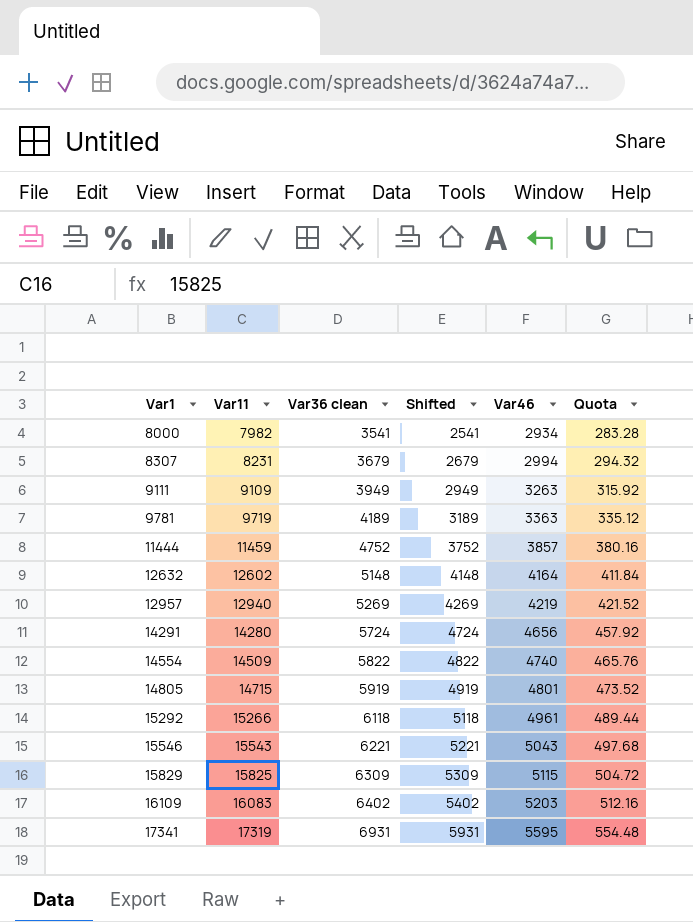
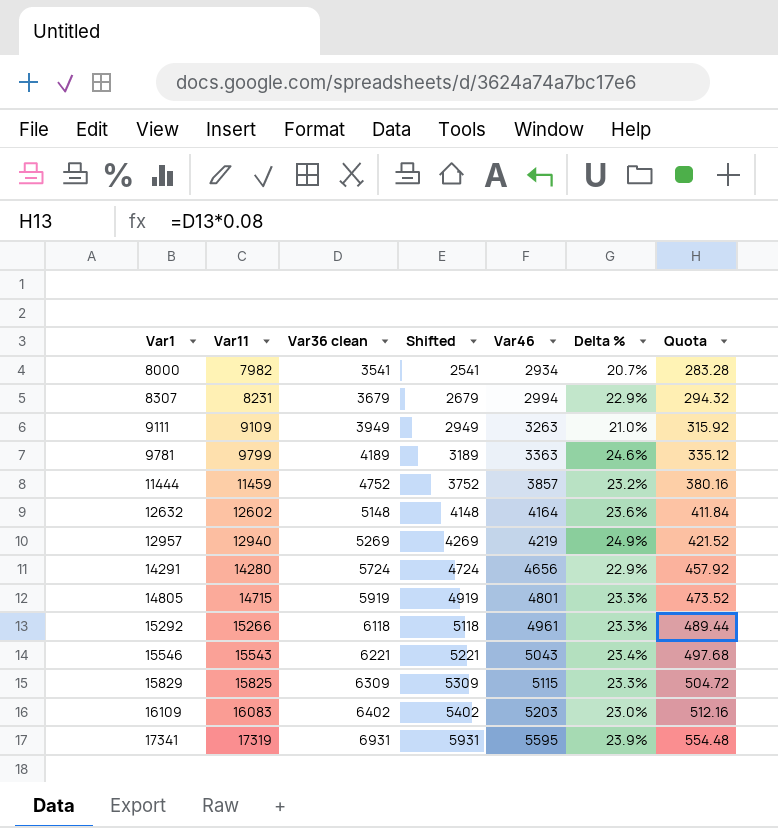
column Delta % | formula: none -> ([Var36 clean] - [Var46]) / [Var46]
row 14554: 14509 | 5822 | 4822 | 4740 | 465.76 -> none
9781 | Var11: 9719 -> 9799

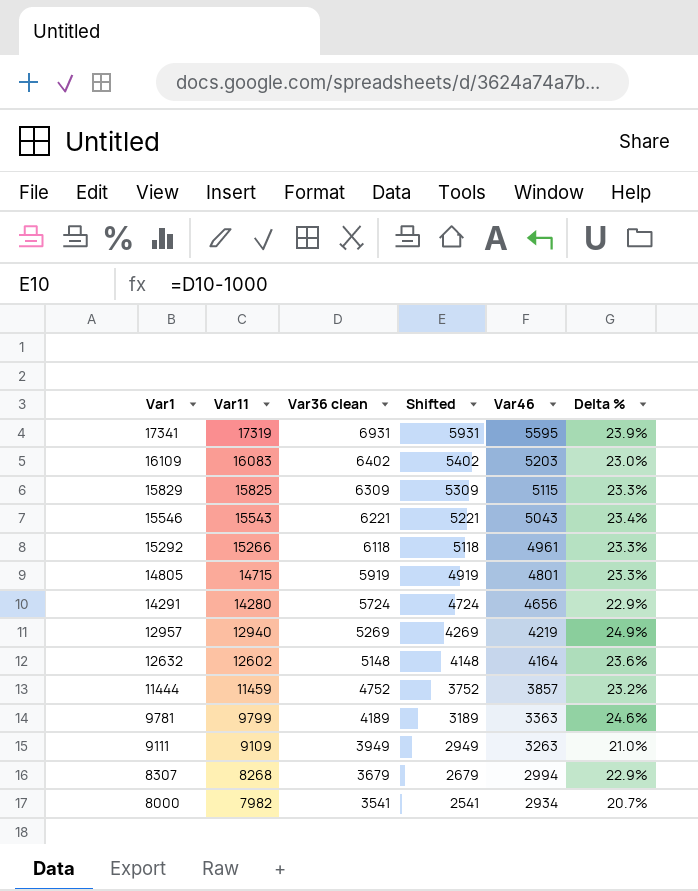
row order: Var1 ascending -> Var1 descending
column Quota | formula: [Var36 clean] * 0.08 -> none
8307 | Var11: 8231 -> 8268

